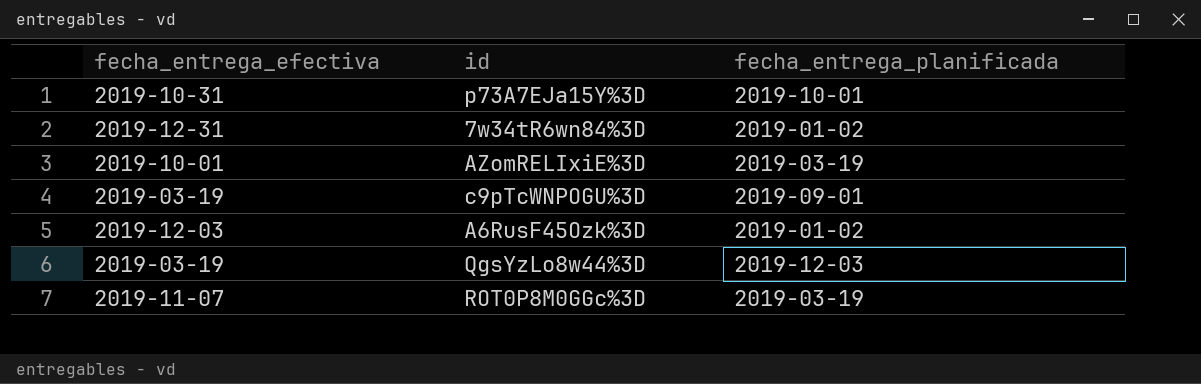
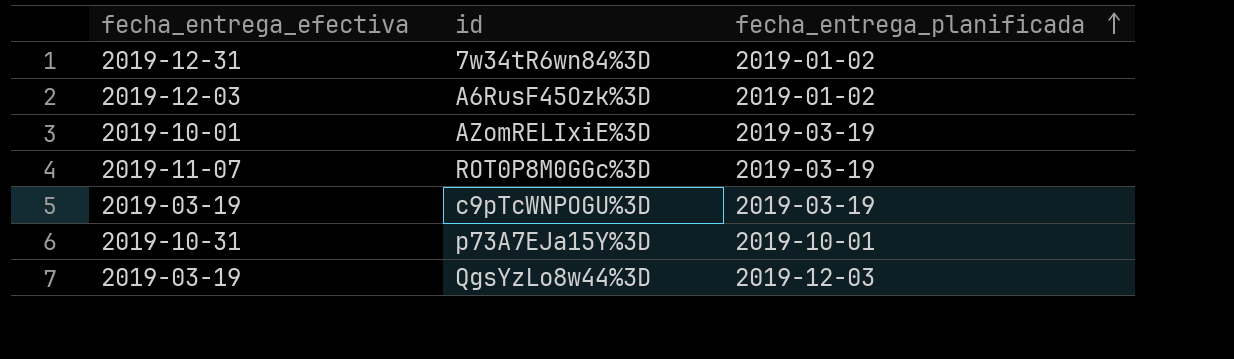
row order: none -> fecha_entrega_planificada ascending
c9pTcWNPOGU%3D | fecha_entrega_planificada: 2019-09-01 -> 2019-03-19

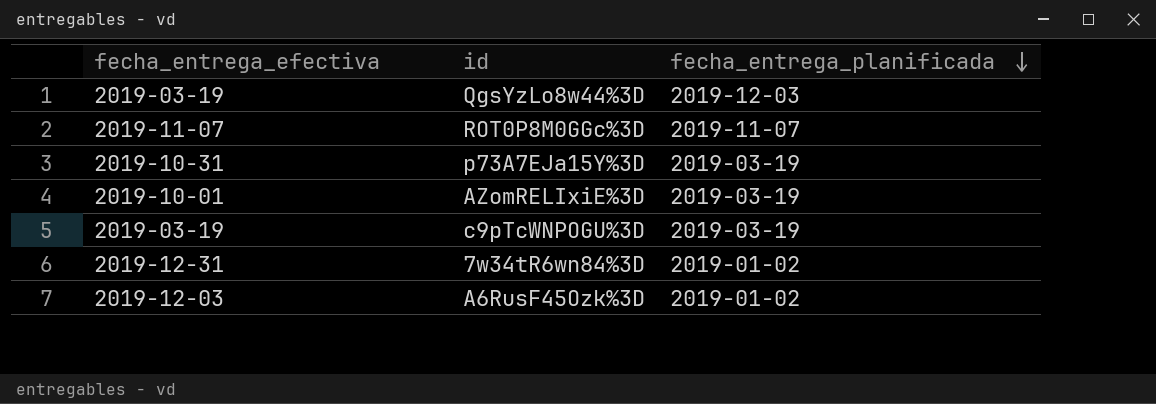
row order: fecha_entrega_planificada ascending -> fecha_entrega_planificada descending
ROT0P8M0GGc%3D | fecha_entrega_planificada: 2019-03-19 -> 2019-11-07
p73A7EJa15Y%3D | fecha_entrega_planificada: 2019-10-01 -> 2019-03-19

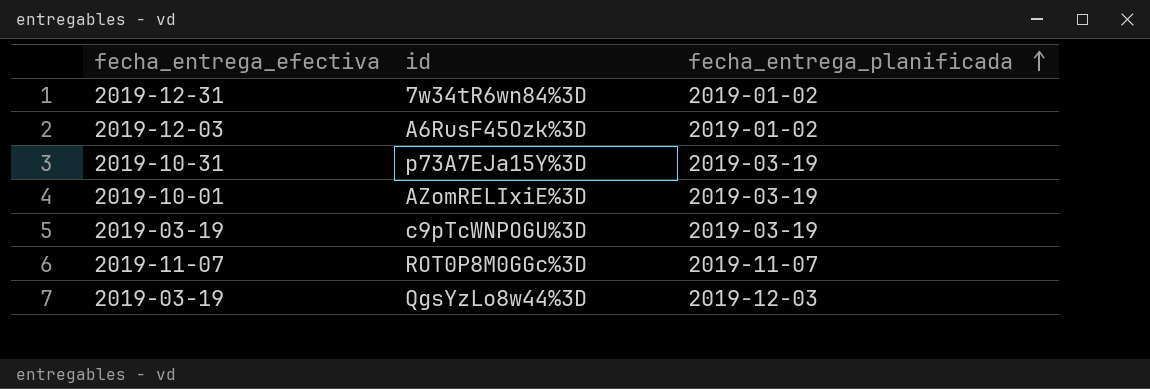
row order: fecha_entrega_planificada descending -> fecha_entrega_planificada ascending

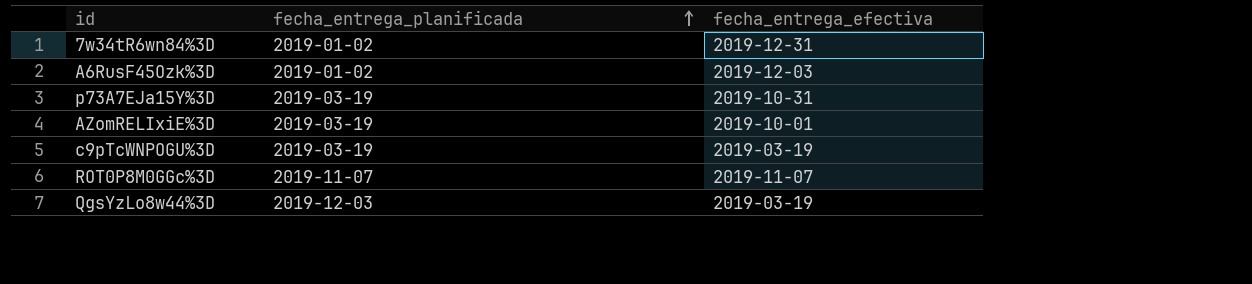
column fecha_entrega_efectiva | position: 1 -> 3

